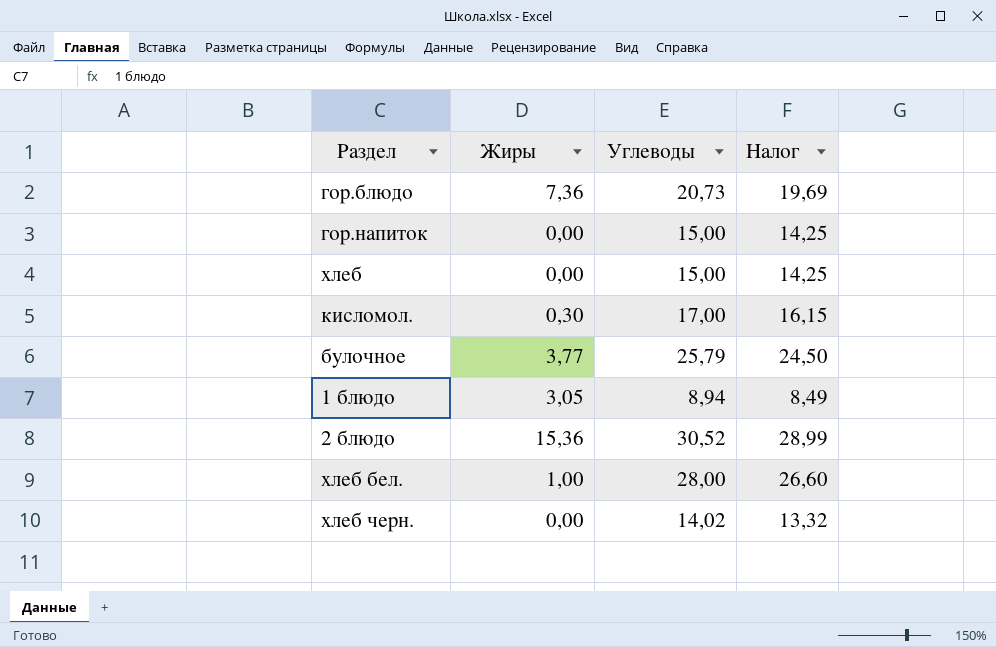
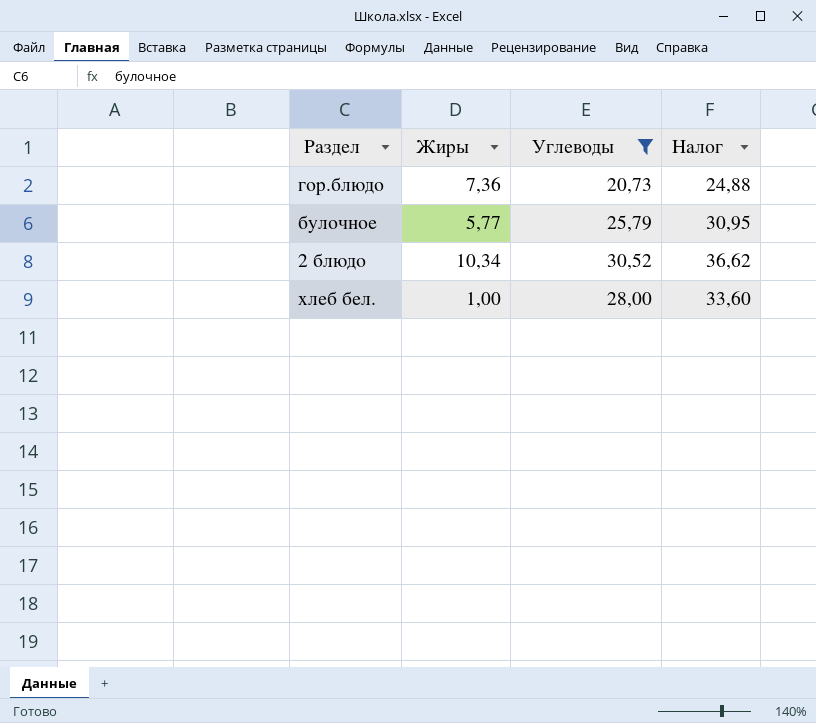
filter: none -> Углеводы >= 20,73
column Налог | formula: [Углеводы] * 0,95 -> [Углеводы] * 1,2
булочное | Жиры: 3,77 -> 5,77
2 блюдо | Жиры: 15,36 -> 10,34

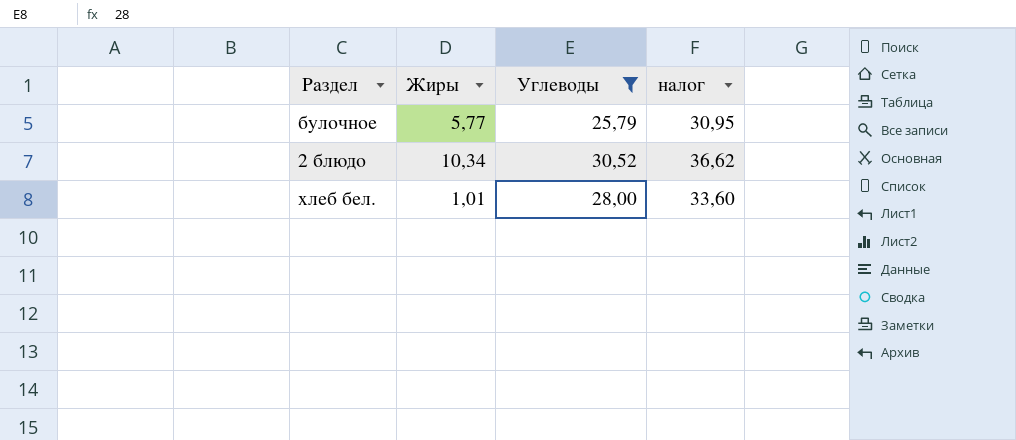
column name: Налог -> налог
row гор.блюдо: 7,36 | 20,73 | 24,88 -> none
хлеб бел. | Жиры: 1,00 -> 1,01

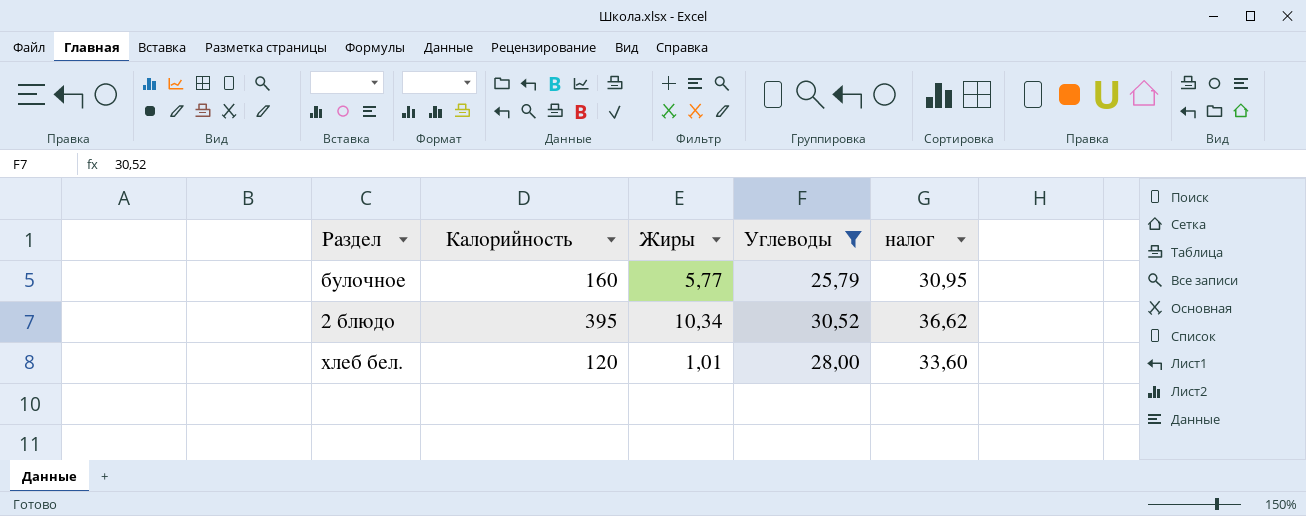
column Калорийность | position: none -> 2

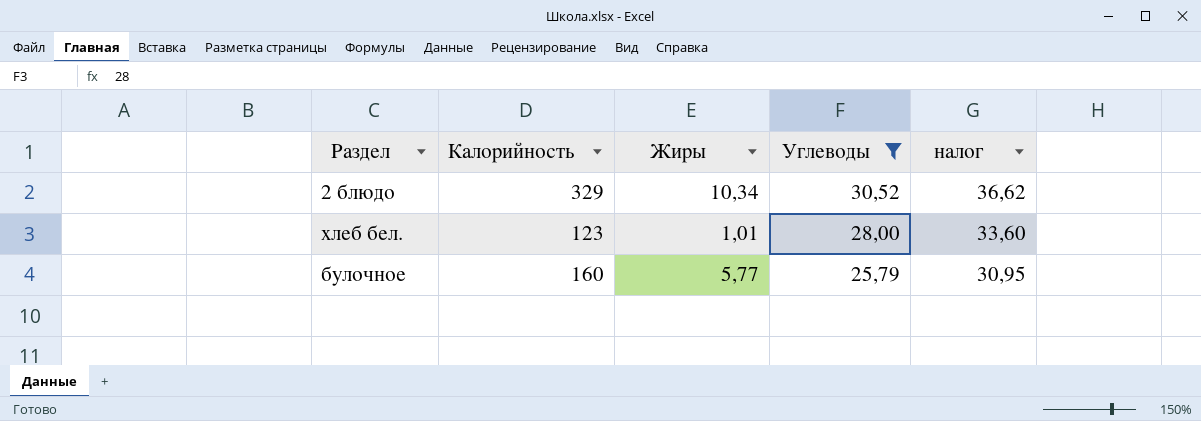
row order: none -> Углеводы descending
2 блюдо | Калорийность: 395 -> 329
хлеб бел. | Калорийность: 120 -> 123

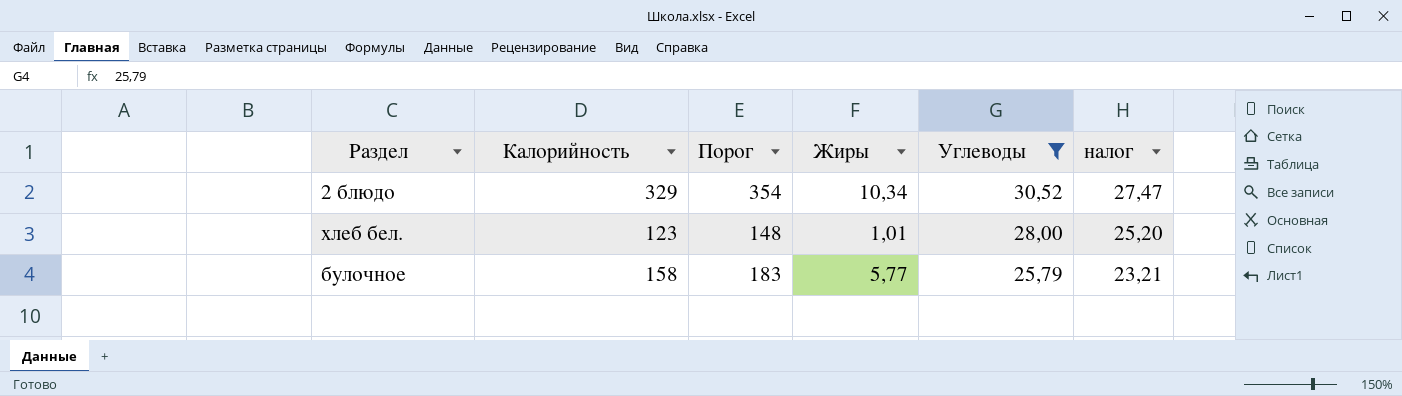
column Порог | formula: none -> [Калорийность] + 25
column налог | formula: [Углеводы] * 1,2 -> [Углеводы] * 0,9
булочное | Калорийность: 160 -> 158

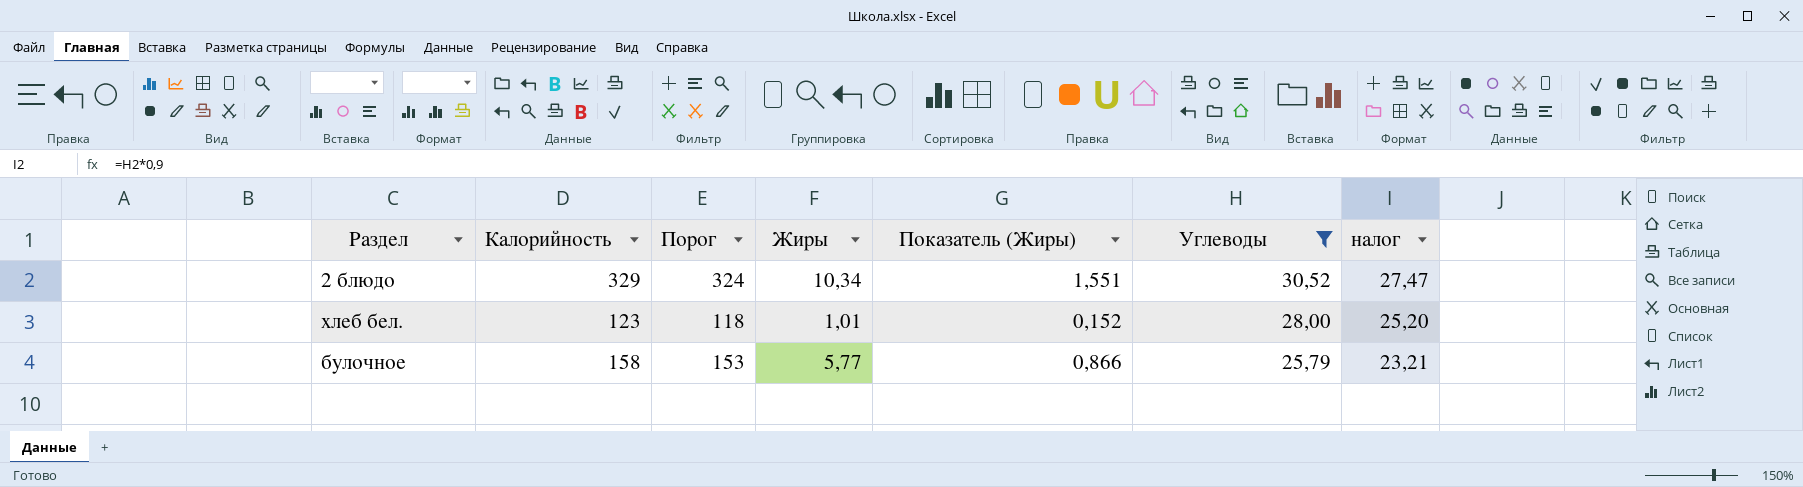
column Порог | formula: [Калорийность] + 25 -> [Калорийность] - 5
column Показатель (Жиры) | formula: none -> [Жиры] * 0,15

